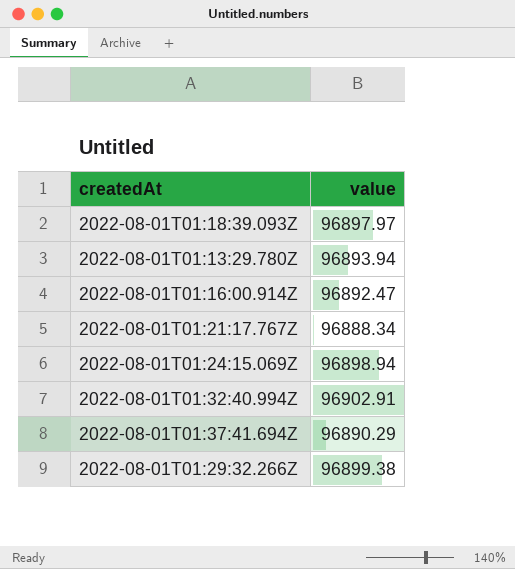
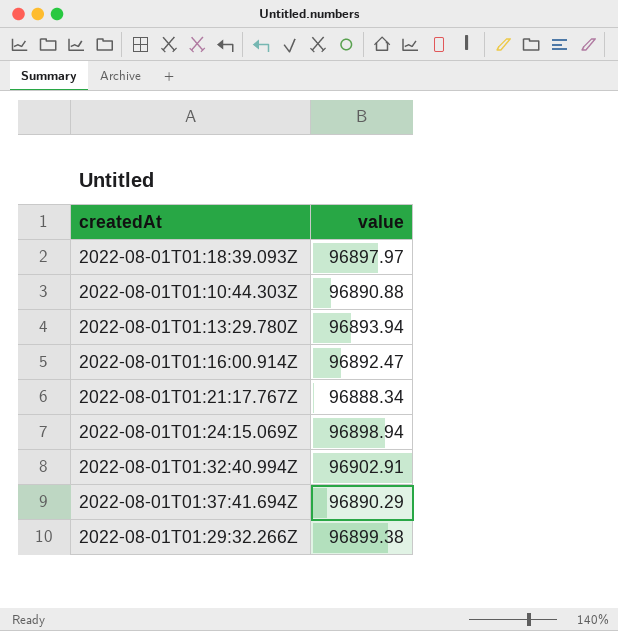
row 2022-08-01T01:10:44.303Z: none -> 96890.88

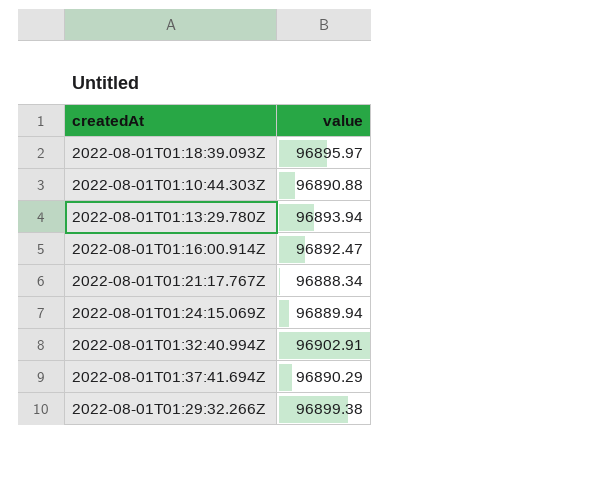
2022-08-01T01:18:39.093Z | value: 96897.97 -> 96895.97
2022-08-01T01:24:15.069Z | value: 96898.94 -> 96889.94

